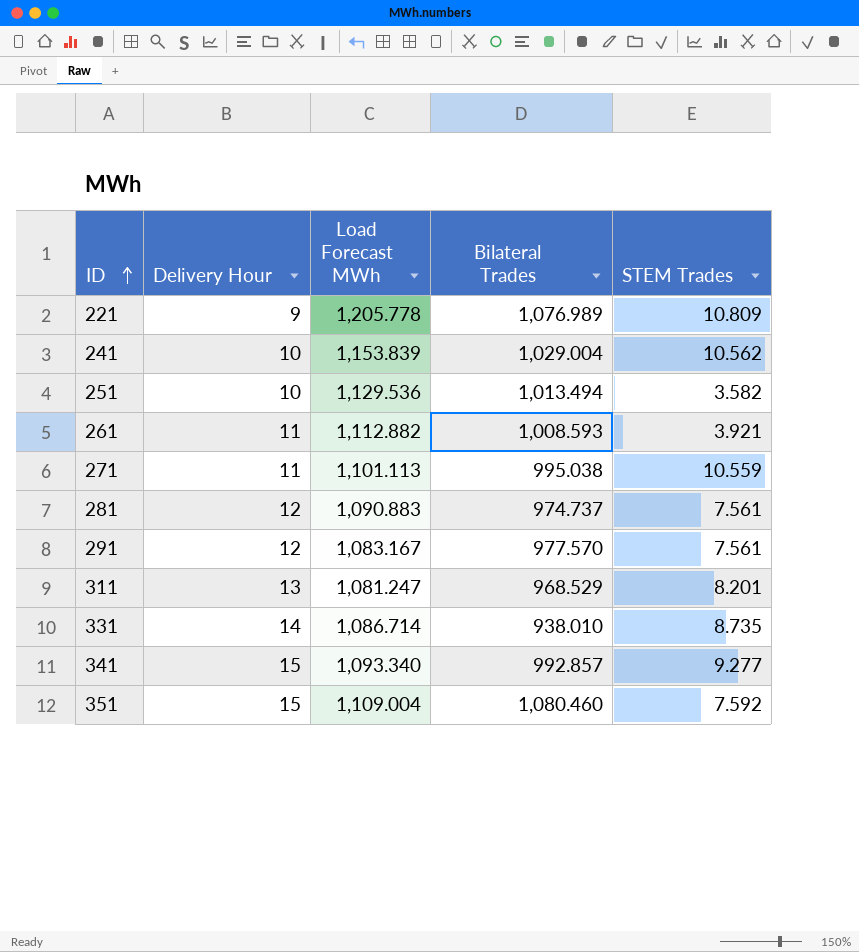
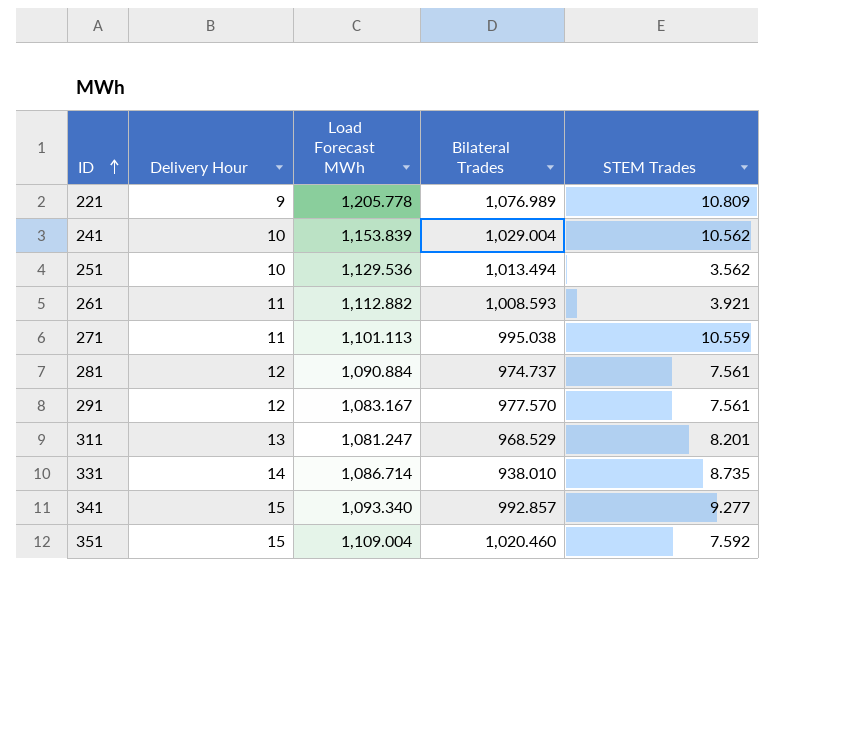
251 | STEM Trades: 3.582 -> 3.562
281 | Load Forecast MWh: 1,090.883 -> 1,090.884
351 | Bilateral Trades: 1,080.460 -> 1,020.460

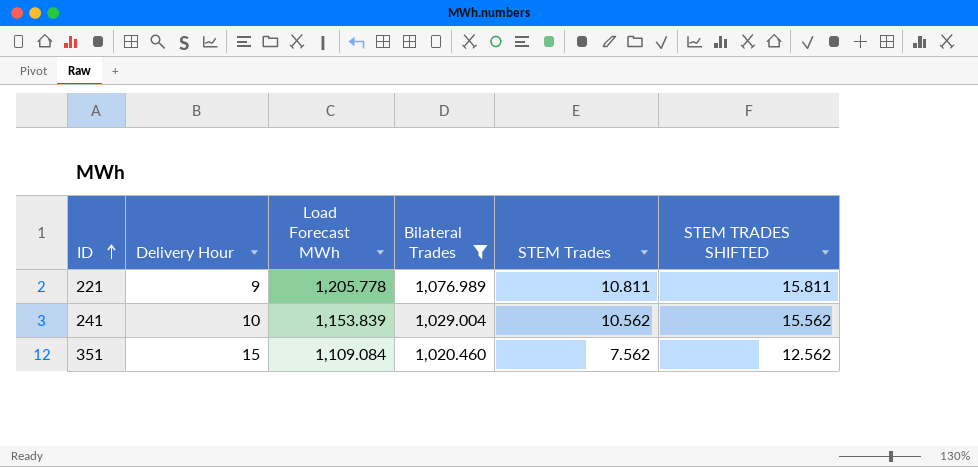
filter: none -> Bilateral Trades >= 1,020.460
column STEM TRADES SHIFTED | formula: none -> [STEM Trades] + 5
221 | STEM Trades: 10.809 -> 10.811
351 | Load Forecast MWh: 1,109.004 -> 1,109.084
351 | STEM Trades: 7.592 -> 7.562

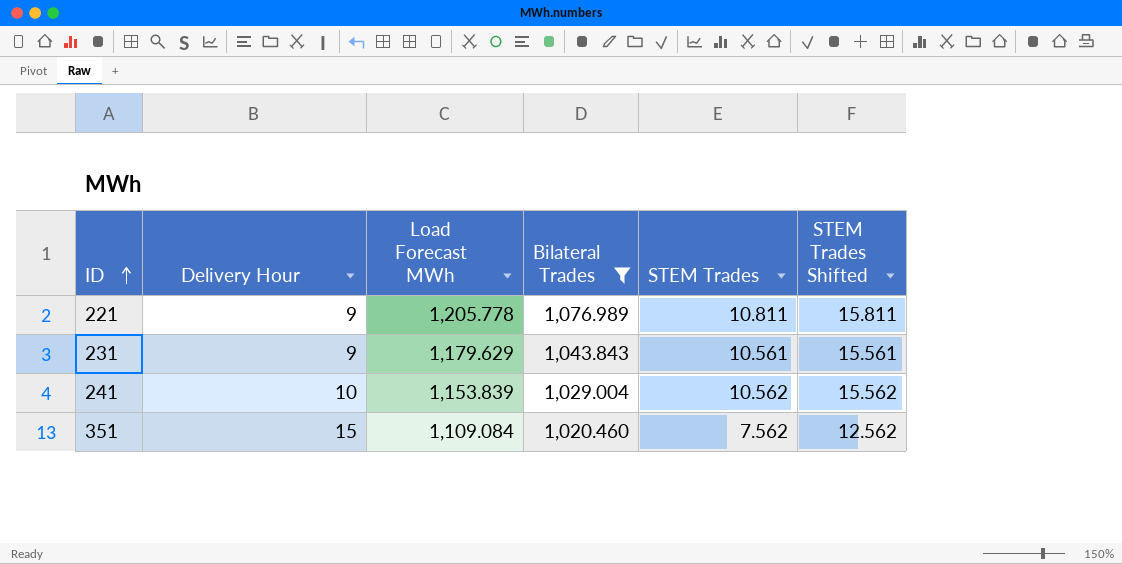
column name: STEM TRADES SHIFTED -> STEM Trades Shifted
row 231: none -> 9 | 1,179.629 | 1,043.843 | 10.561 | 15.561

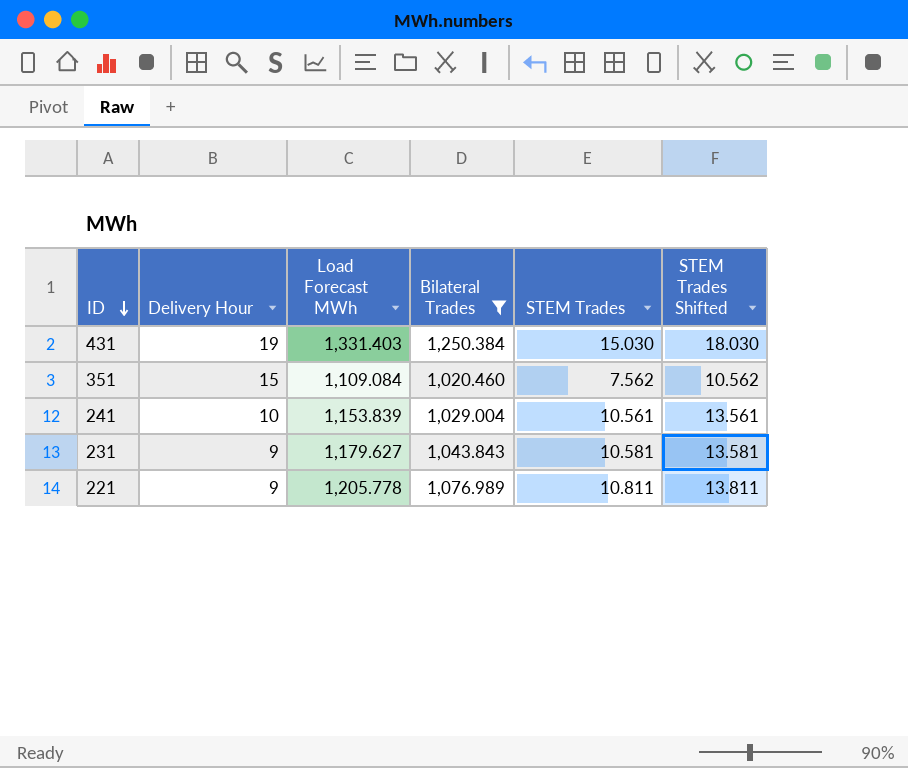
row order: ID ascending -> ID descending
column STEM Trades Shifted | formula: [STEM Trades] + 5 -> [STEM Trades] + 3
row 431: none -> 19 | 1,331.403 | 1,250.384 | 15.030 | 18.030
241 | STEM Trades: 10.562 -> 10.561
231 | Load Forecast MWh: 1,179.629 -> 1,179.627
231 | STEM Trades: 10.561 -> 10.581

